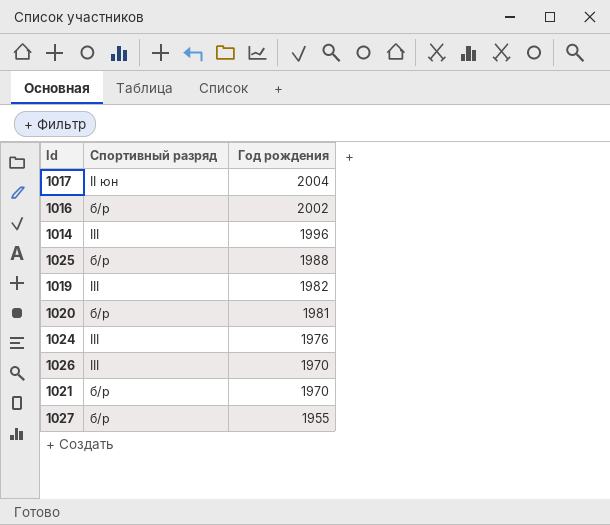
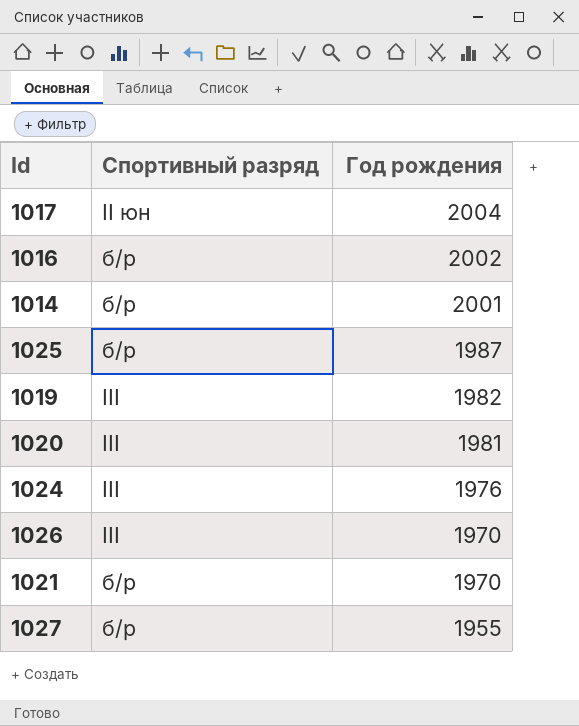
1014 | Спортивный разряд: III -> б/р
1014 | Год рождения: 1996 -> 2001
1025 | Год рождения: 1988 -> 1987
1020 | Спортивный разряд: б/р -> III

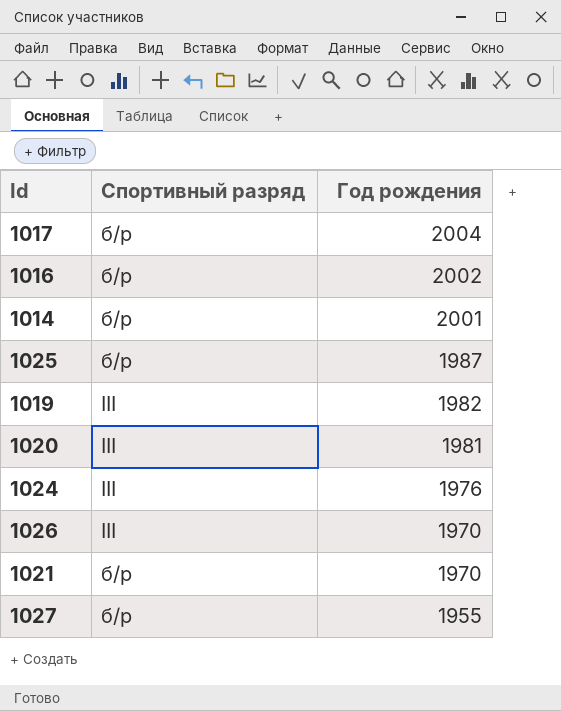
1017 | Спортивный разряд: II юн -> б/р

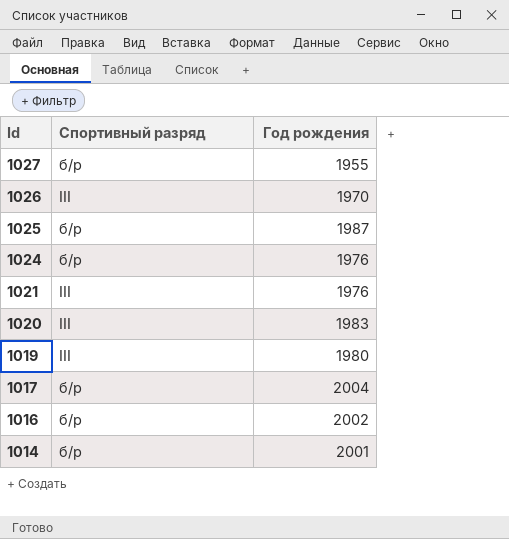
row order: Год рождения descending -> Id descending
1024 | Спортивный разряд: III -> б/р
1021 | Спортивный разряд: б/р -> III
1021 | Год рождения: 1970 -> 1976
1020 | Год рождения: 1981 -> 1983
1019 | Год рождения: 1982 -> 1980

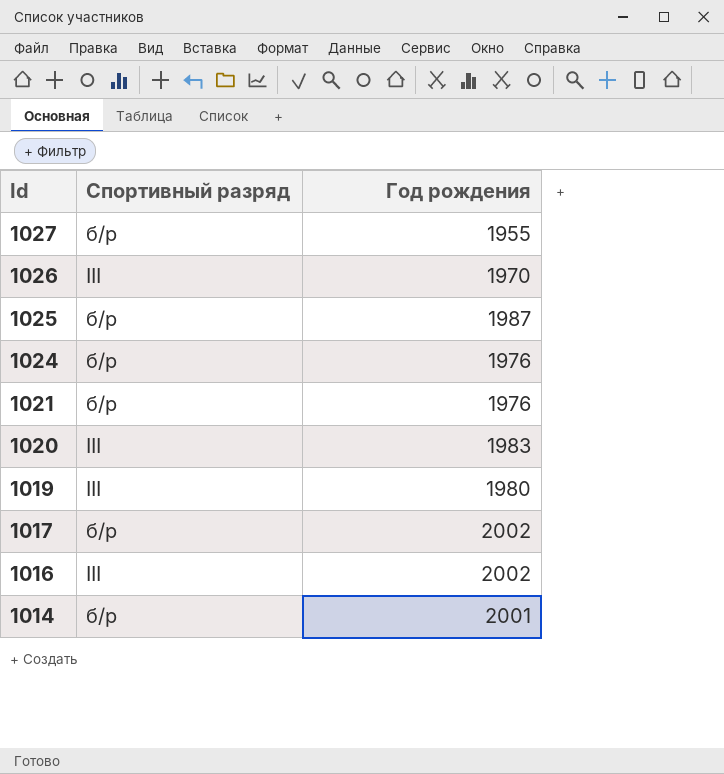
1021 | Спортивный разряд: III -> б/р
1017 | Год рождения: 2004 -> 2002
1016 | Спортивный разряд: б/р -> III

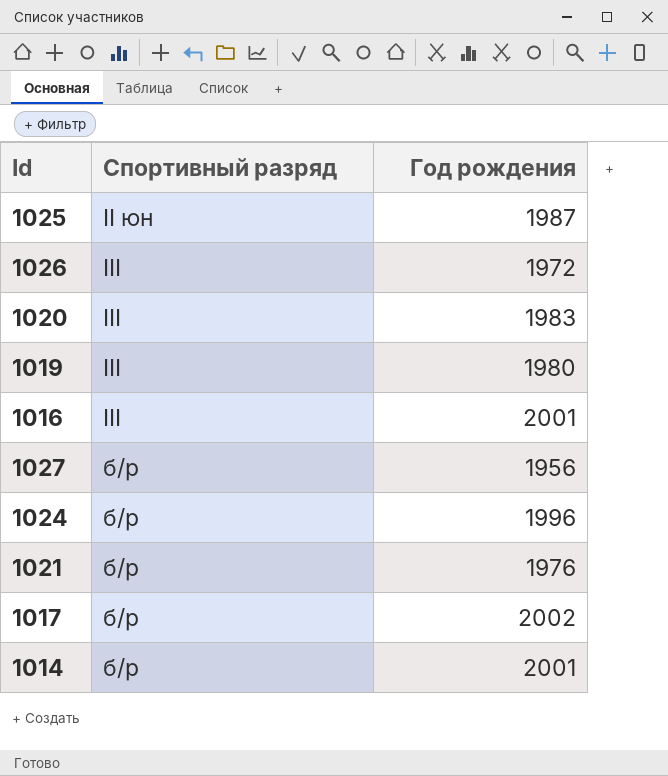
row order: Id descending -> Спортивный разряд ascending
1025 | Спортивный разряд: б/р -> II юн
1026 | Год рождения: 1970 -> 1972
1016 | Год рождения: 2002 -> 2001
1027 | Год рождения: 1955 -> 1956
1024 | Год рождения: 1976 -> 1996

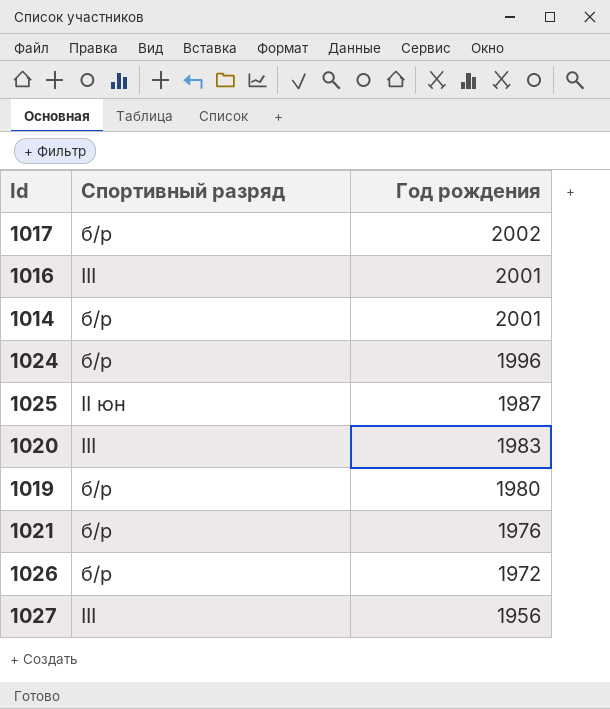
row order: Спортивный разряд ascending -> Год рождения descending
1019 | Спортивный разряд: III -> б/р
1026 | Спортивный разряд: III -> б/р
1027 | Спортивный разряд: б/р -> III

